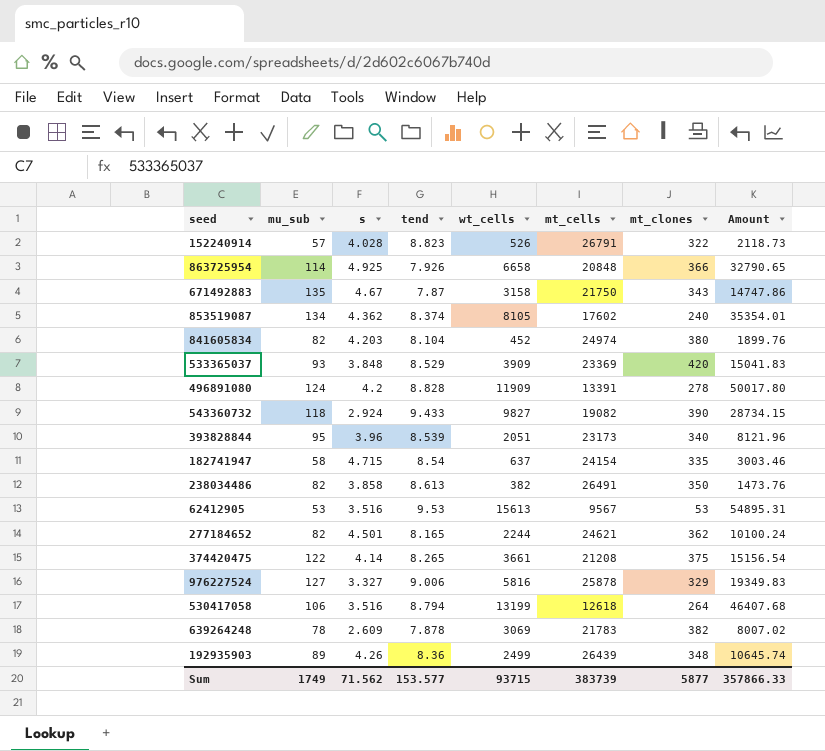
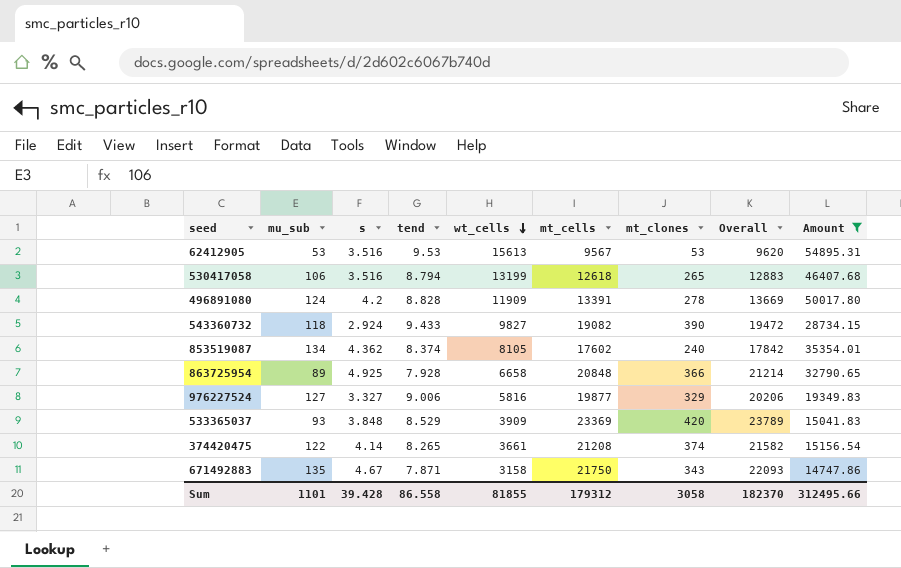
filter: none -> Amount >= 14747.86
row order: none -> wt_cells descending
column Overall | formula: none -> [mt_cells] + [mt_clones]
530417058 | mt_clones: 264 -> 265
863725954 | mu_sub: 114 -> 89
863725954 | tend: 7.926 -> 7.928
976227524 | mt_cells: 25878 -> 19877
374420475 | mt_clones: 375 -> 374
671492883 | tend: 7.87 -> 7.871
Sum | mu_sub: 1749 -> 1101
Sum | s: 71.562 -> 39.428
Sum | tend: 153.577 -> 86.558
Sum | wt_cells: 93715 -> 81855
Sum | mt_cells: 383739 -> 179312
Sum | mt_clones: 5877 -> 3058
Sum | Amount: 357866.33 -> 312495.66

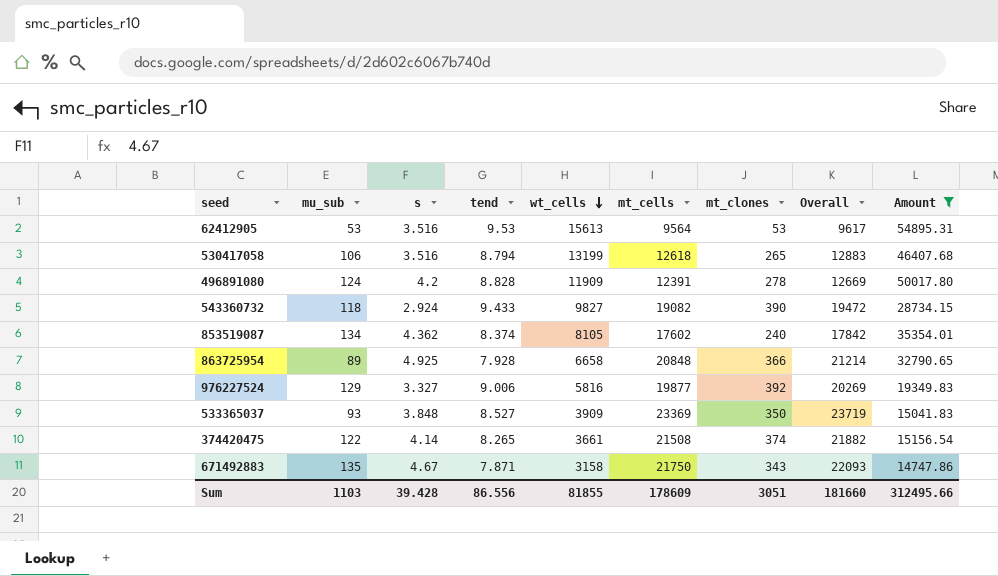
62412905 | mt_cells: 9567 -> 9564
62412905 | Overall: 9620 -> 9617
496891080 | mt_cells: 13391 -> 12391
496891080 | Overall: 13669 -> 12669
976227524 | mu_sub: 127 -> 129
976227524 | mt_clones: 329 -> 392
976227524 | Overall: 20206 -> 20269
533365037 | tend: 8.529 -> 8.527
533365037 | mt_clones: 420 -> 350
533365037 | Overall: 23789 -> 23719
374420475 | mt_cells: 21208 -> 21508
374420475 | Overall: 21582 -> 21882
Sum | mu_sub: 1101 -> 1103
Sum | tend: 86.558 -> 86.556
Sum | mt_cells: 179312 -> 178609
Sum | mt_clones: 3058 -> 3051
Sum | Overall: 182370 -> 181660

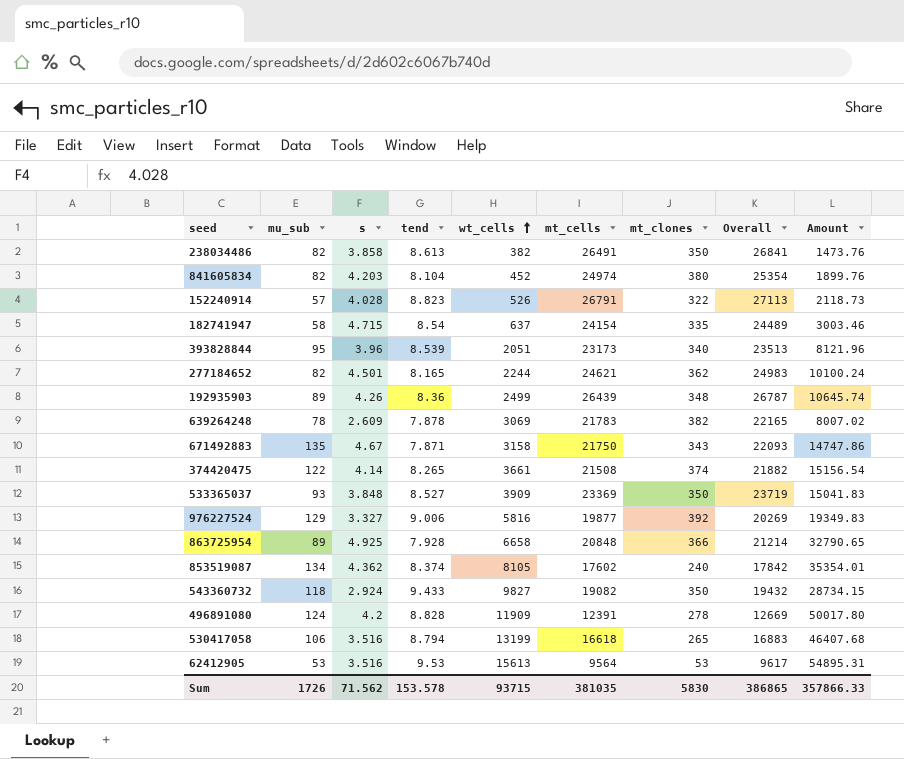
filter: Amount >= 14747.86 -> none
row order: wt_cells descending -> wt_cells ascending
543360732 | mt_clones: 390 -> 350
543360732 | Overall: 19472 -> 19432
530417058 | mt_cells: 12618 -> 16618
530417058 | Overall: 12883 -> 16883
Sum | mu_sub: 1103 -> 1726
Sum | s: 39.428 -> 71.562
Sum | tend: 86.556 -> 153.578
Sum | wt_cells: 81855 -> 93715
Sum | mt_cells: 178609 -> 381035
Sum | mt_clones: 3051 -> 5830
Sum | Overall: 181660 -> 386865
Sum | Amount: 312495.66 -> 357866.33

